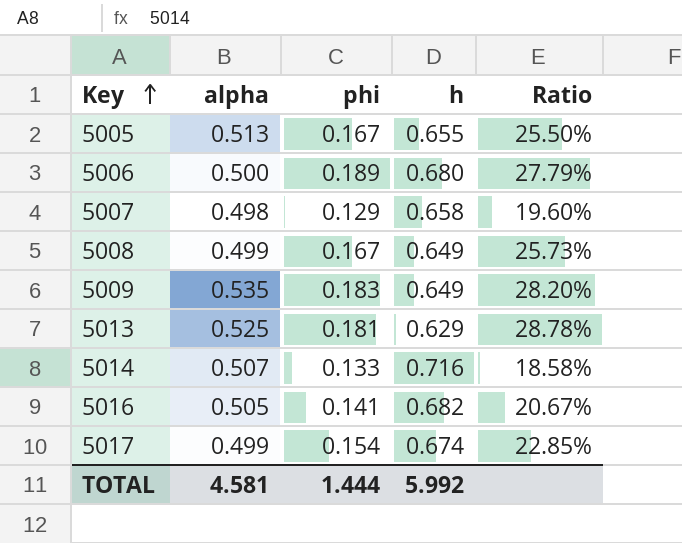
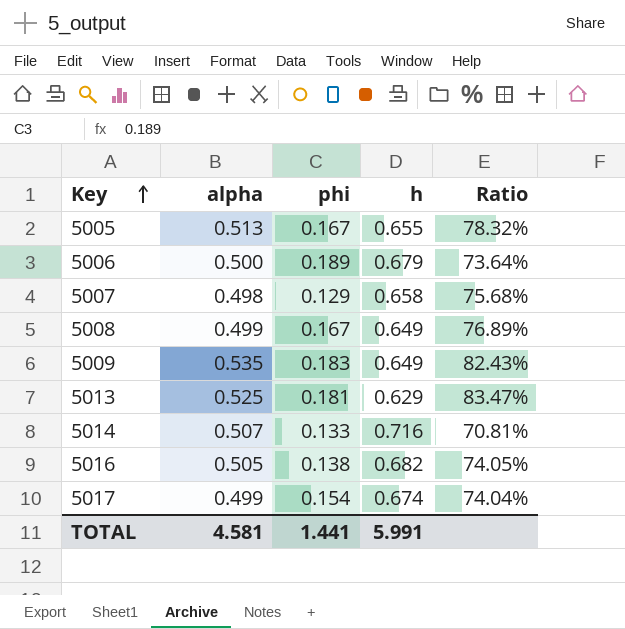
column Ratio | formula: [phi] / [h] -> [alpha] / [h]
5006 | h: 0.680 -> 0.679
5016 | phi: 0.141 -> 0.138
TOTAL | phi: 1.444 -> 1.441
TOTAL | h: 5.992 -> 5.991

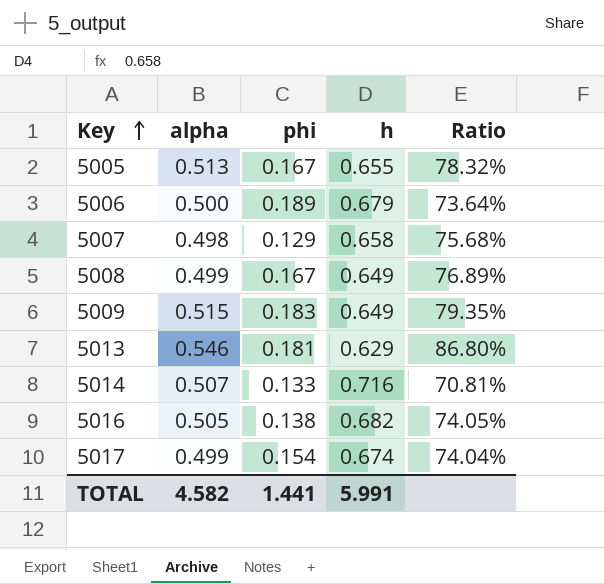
5009 | alpha: 0.535 -> 0.515
5009 | Ratio: 82.43% -> 79.35%
5013 | alpha: 0.525 -> 0.546
5013 | Ratio: 83.47% -> 86.80%
TOTAL | alpha: 4.581 -> 4.582

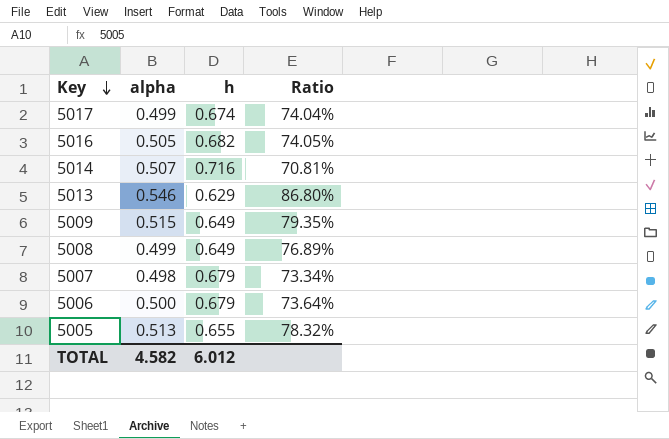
row order: Key ascending -> Key descending
column phi | position: 3 -> none
5007 | h: 0.658 -> 0.679
5007 | Ratio: 75.68% -> 73.34%
TOTAL | h: 5.991 -> 6.012

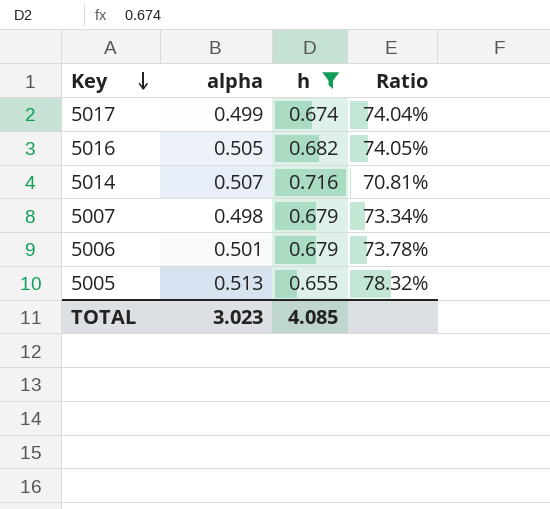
filter: none -> h >= 0.655
5006 | alpha: 0.500 -> 0.501
5006 | Ratio: 73.64% -> 73.78%
TOTAL | alpha: 4.582 -> 3.023
TOTAL | h: 6.012 -> 4.085

